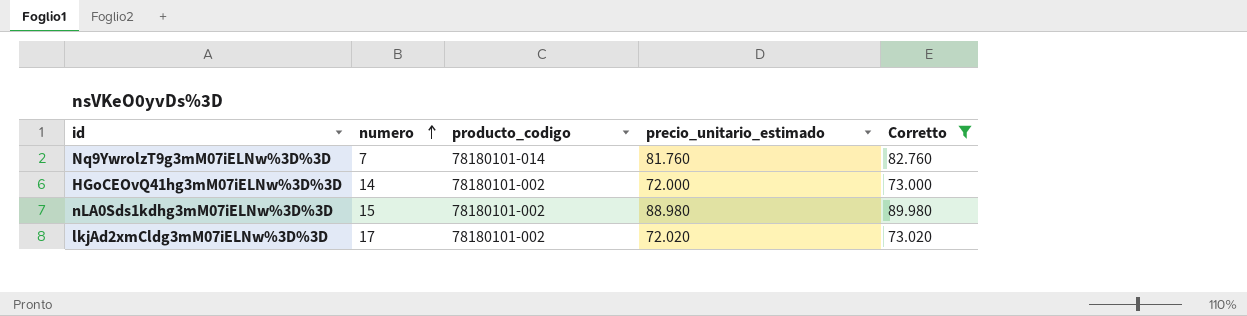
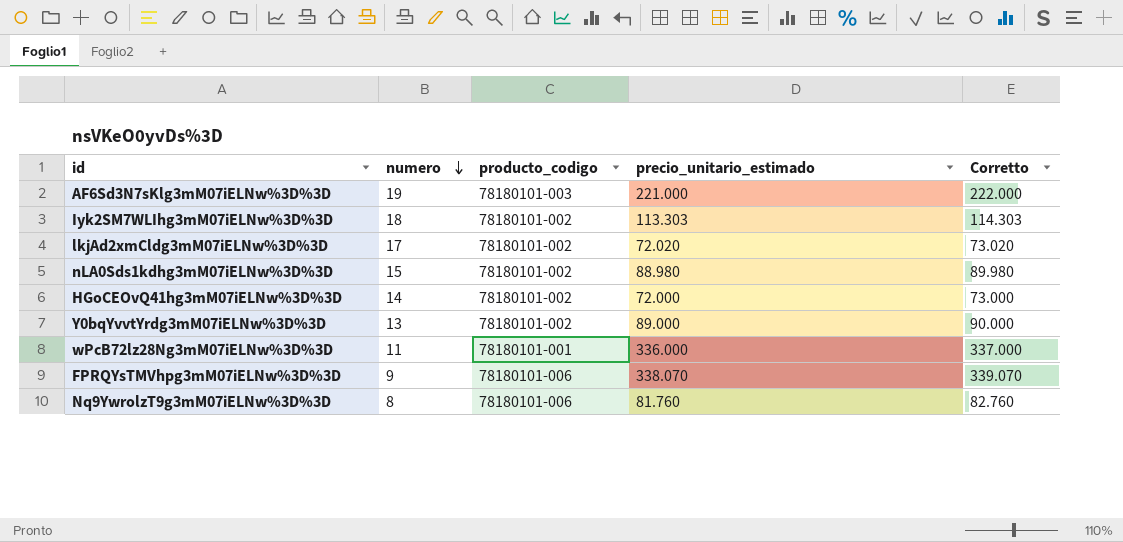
filter: Corretto <= 89.980 -> none
row order: numero ascending -> numero descending
Nq9YwrolzT9g3mM07iELNw%3D%3D | numero: 7 -> 8
Nq9YwrolzT9g3mM07iELNw%3D%3D | producto_codigo: 78180101-014 -> 78180101-006

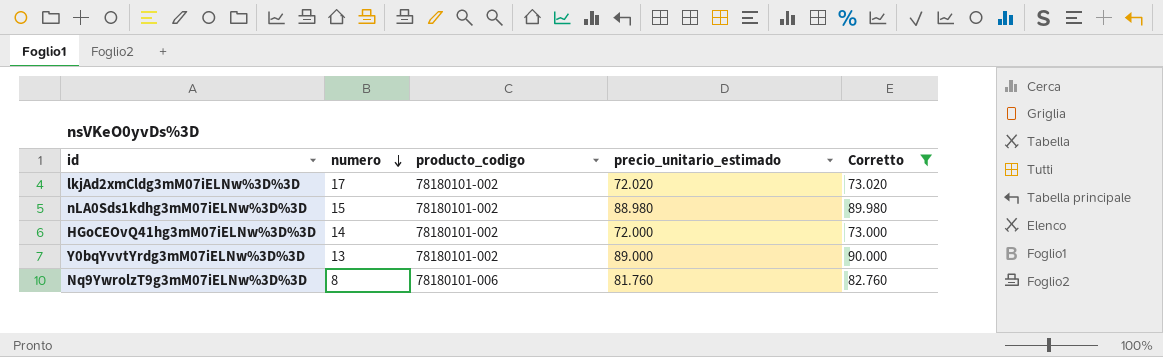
filter: none -> Corretto <= 90.000

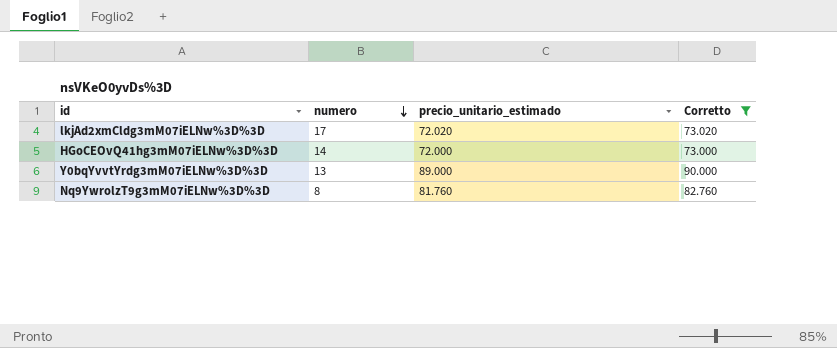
column producto_codigo | position: 3 -> none
row nLA0Sds1kdhg3mM07iELNw%3D%3D: 15 | 78180101-002 | 88.980 | 89.980 -> none

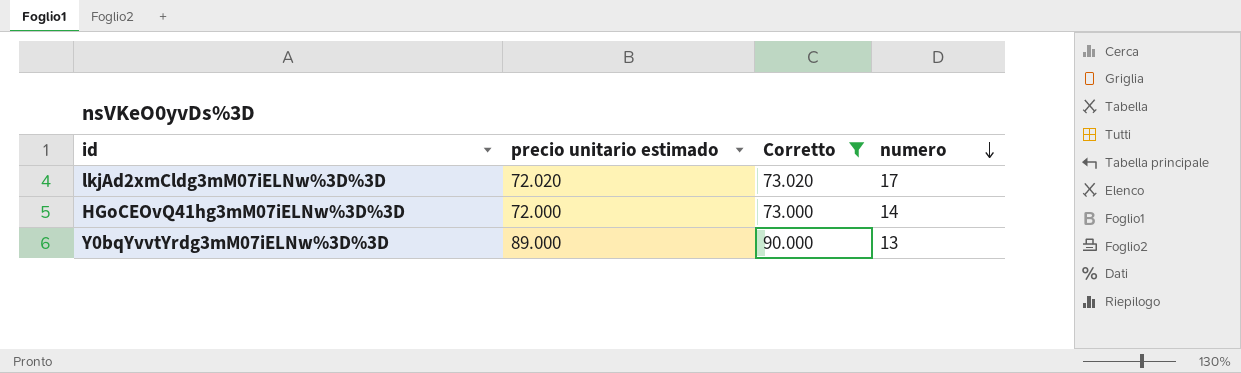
column name: precio_unitario_estimado -> precio unitario estimado
column numero | position: 2 -> 4
row Nq9YwrolzT9g3mM07iELNw%3D%3D: 8 | 81.760 | 82.760 -> none

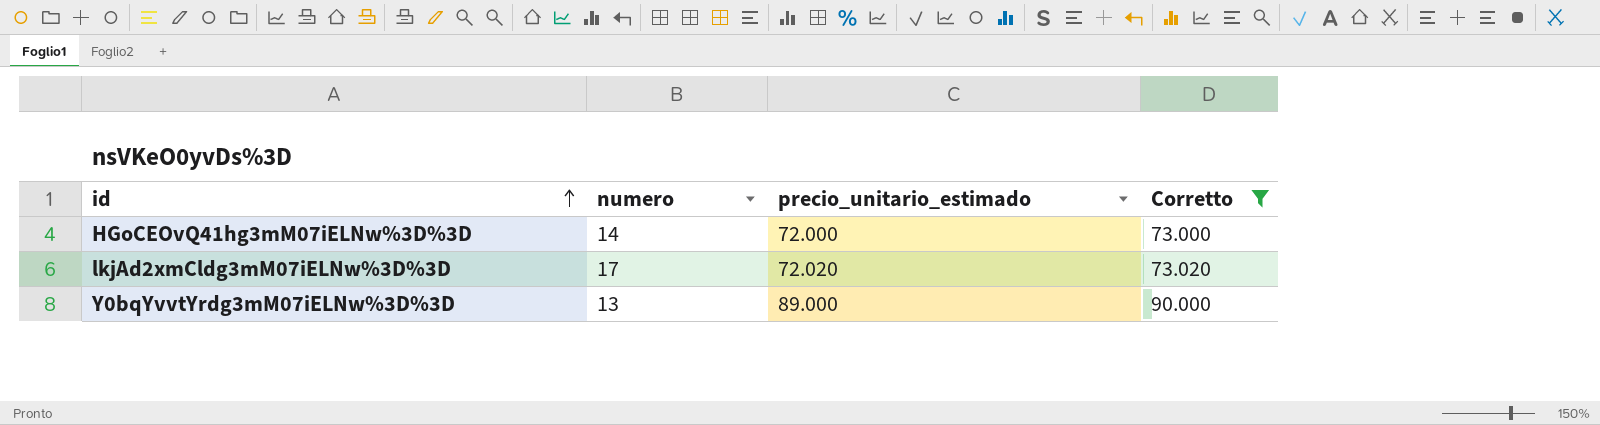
row order: numero descending -> id ascending
column numero | position: 4 -> 2
column name: precio unitario estimado -> precio_unitario_estimado

